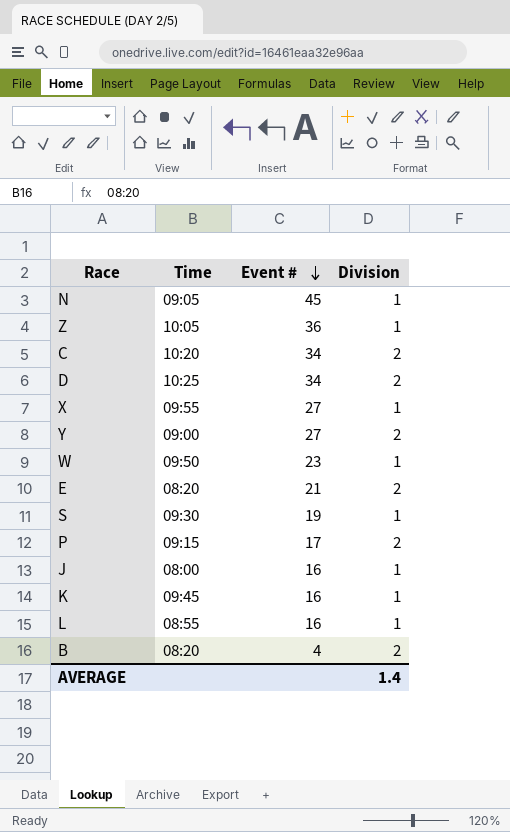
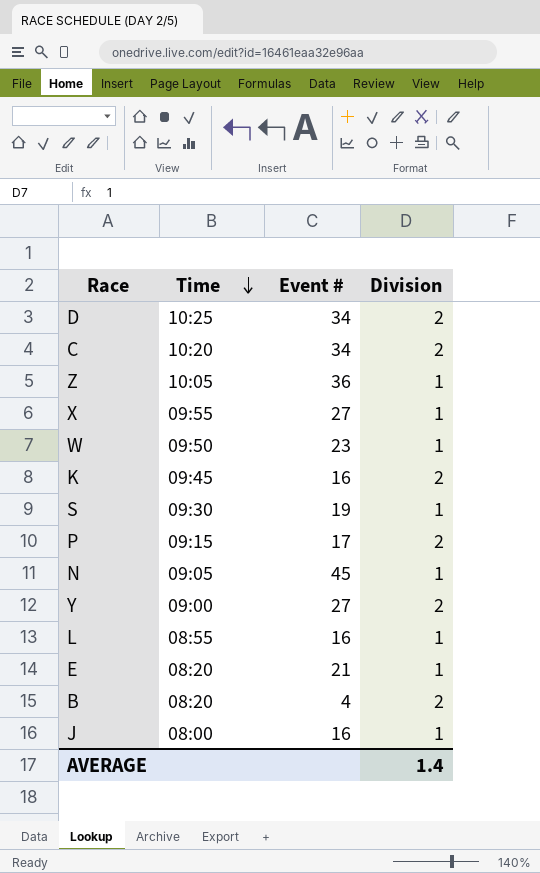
row order: Event # descending -> Time descending
K | Division: 1 -> 2
E | Division: 2 -> 1

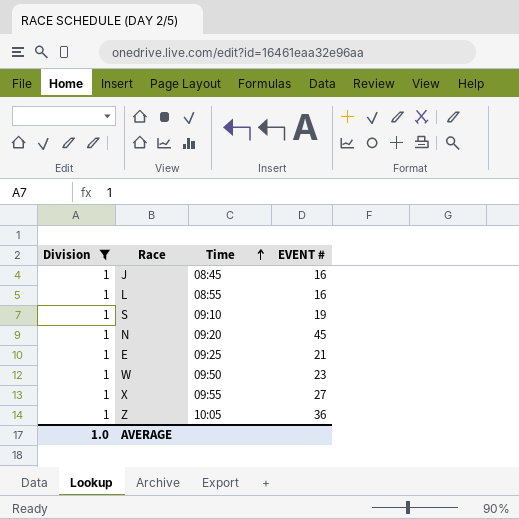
filter: none -> Division = 1
row order: Time descending -> Time ascending
column Division | position: 4 -> 1
column name: Event # -> EVENT #
J | Time: 08:00 -> 08:45
S | Time: 09:30 -> 09:10
N | Time: 09:05 -> 09:20
E | Time: 08:20 -> 09:25
AVERAGE | Division: 1.4 -> 1.0

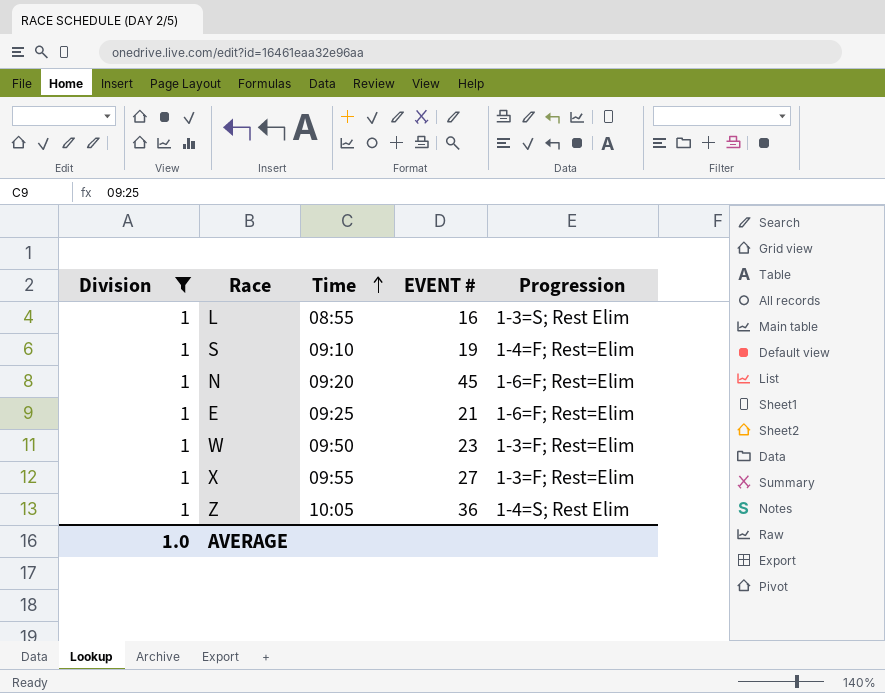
column Progression | position: none -> 5
row J: 1 | 08:45 | 16 -> none

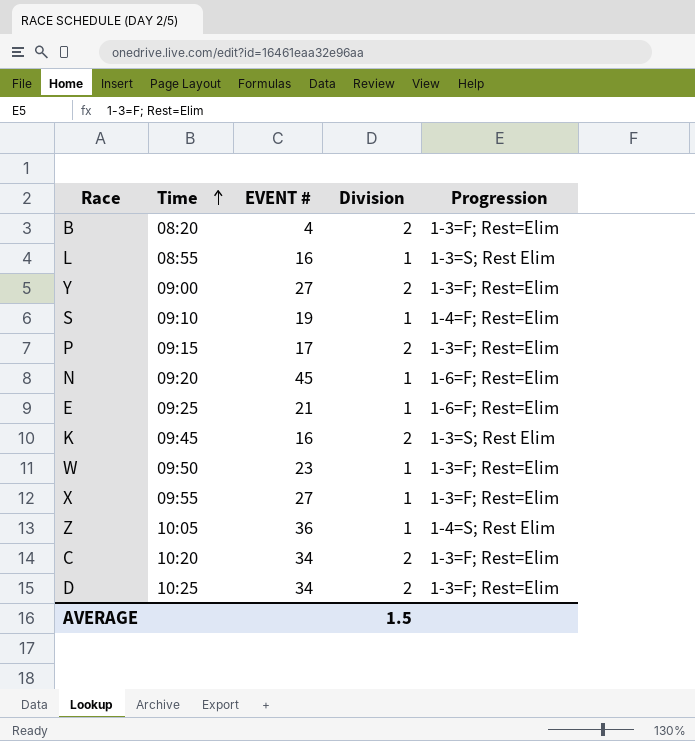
filter: Division = 1 -> none
column Division | position: 1 -> 4
AVERAGE | Division: 1.0 -> 1.5

